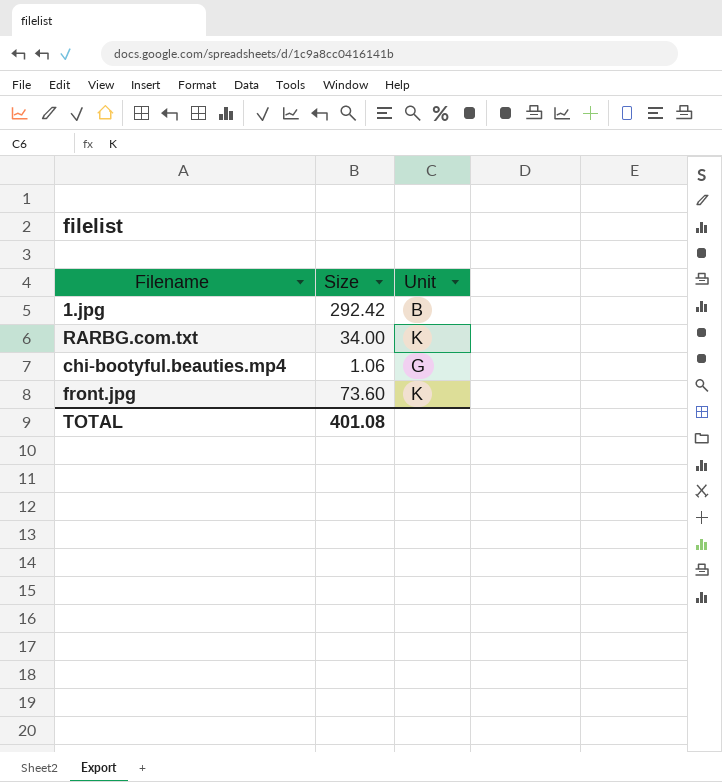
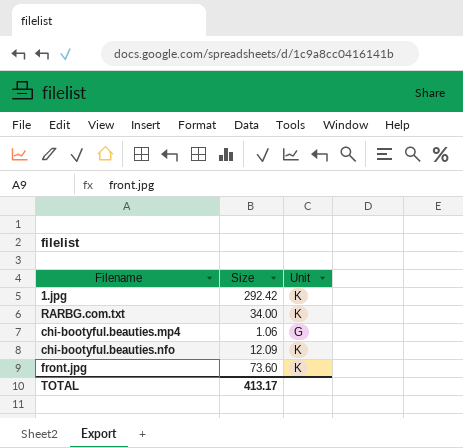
1.jpg | Unit: B -> K
row chi-bootyful.beauties.nfo: none -> 12.09 | K
TOTAL | Size: 401.08 -> 413.17

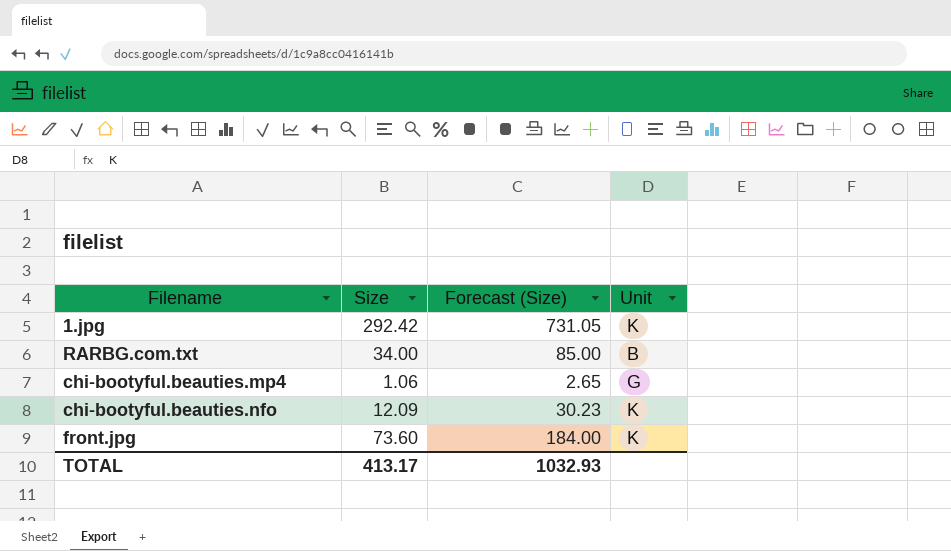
column Forecast (Size) | formula: none -> [Size] * 2.5
RARBG.com.txt | Unit: K -> B

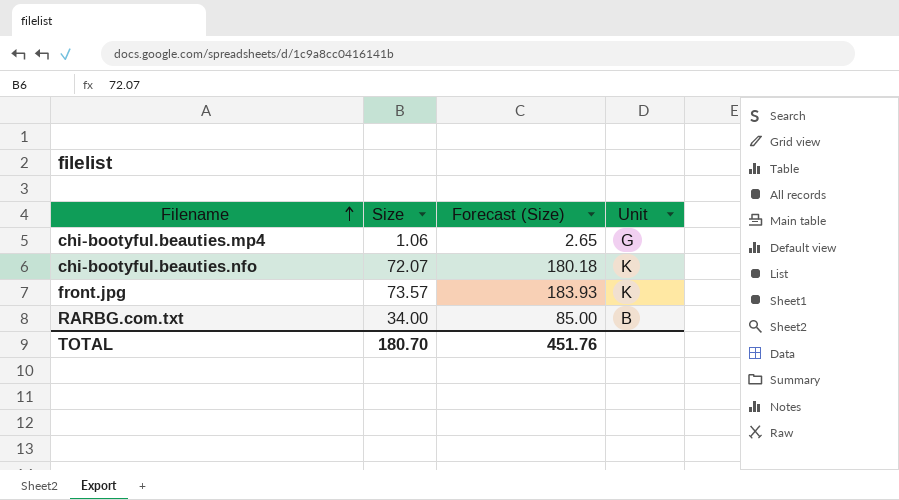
row order: none -> Filename ascending
row 1.jpg: 292.42 | 731.05 | K -> none
chi-bootyful.beauties.nfo | Size: 12.09 -> 72.07
chi-bootyful.beauties.nfo | Forecast (Size): 30.23 -> 180.18
front.jpg | Size: 73.60 -> 73.57
front.jpg | Forecast (Size): 184.00 -> 183.93
TOTAL | Size: 413.17 -> 180.70
TOTAL | Forecast (Size): 1032.93 -> 451.76

